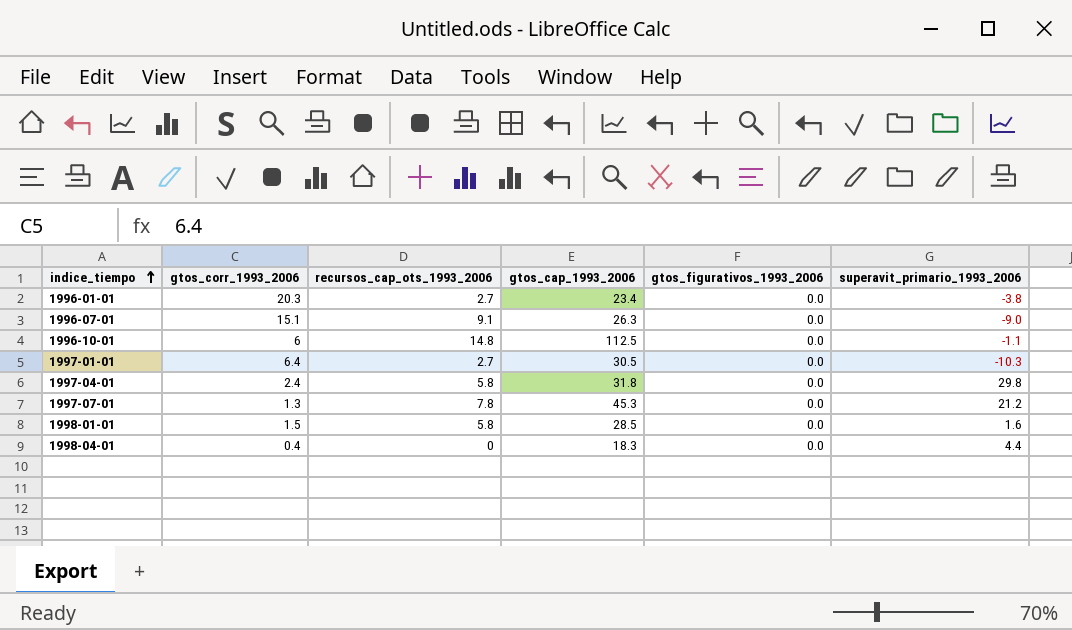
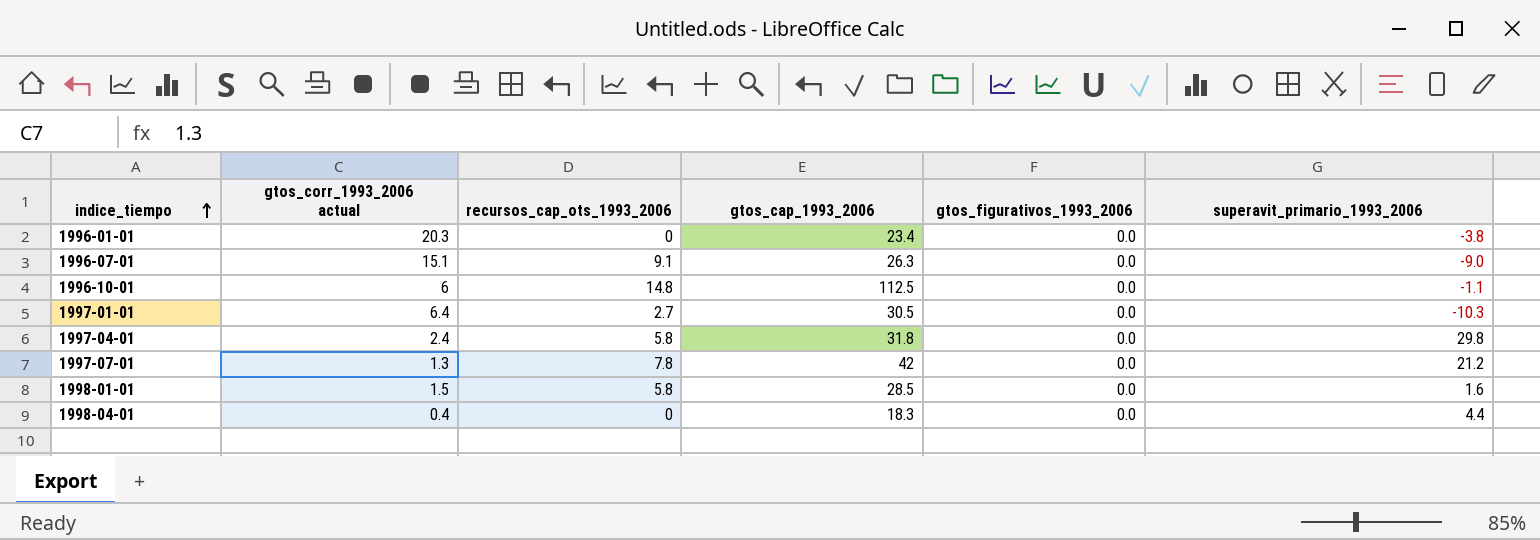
column name: gtos_corr_1993_2006 -> gtos_corr_1993_2006 actual
1996-01-01 | recursos_cap_ots_1993_2006: 2.7 -> 0
1997-07-01 | gtos_cap_1993_2006: 45.3 -> 42

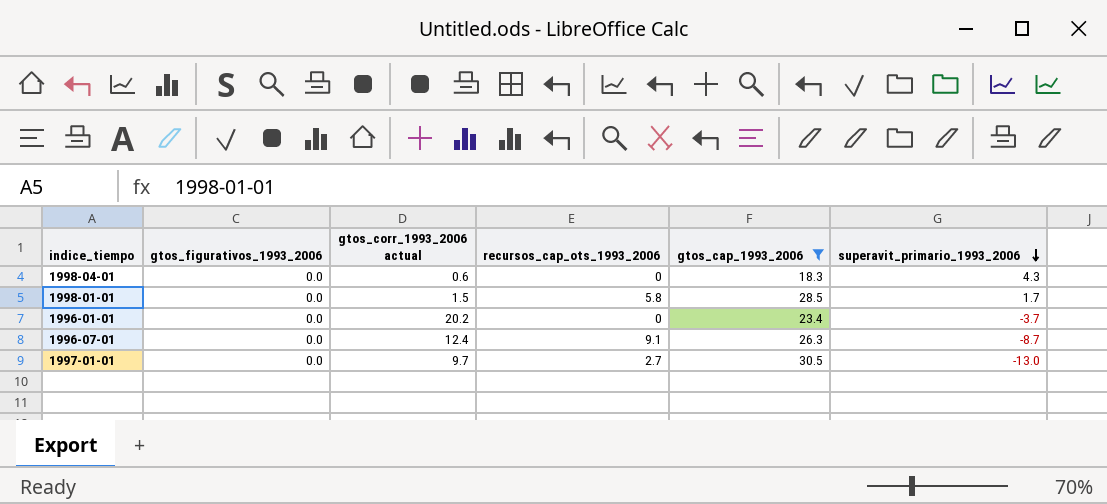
filter: none -> gtos_cap_1993_2006 <= 30.5
row order: indice_tiempo ascending -> superavit_primario_1993_2006 descending
column gtos_figurativos_1993_2006 | position: 5 -> 2
1998-04-01 | gtos_corr_1993_2006 actual: 0.4 -> 0.6
1998-04-01 | superavit_primario_1993_2006: 4.4 -> 4.3
1998-01-01 | superavit_primario_1993_2006: 1.6 -> 1.7
1996-01-01 | gtos_corr_1993_2006 actual: 20.3 -> 20.2
1996-01-01 | superavit_primario_1993_2006: -3.8 -> -3.7
1996-07-01 | gtos_corr_1993_2006 actual: 15.1 -> 12.4
1996-07-01 | superavit_primario_1993_2006: -9.0 -> -8.7
1997-01-01 | gtos_corr_1993_2006 actual: 6.4 -> 9.7
1997-01-01 | superavit_primario_1993_2006: -10.3 -> -13.0

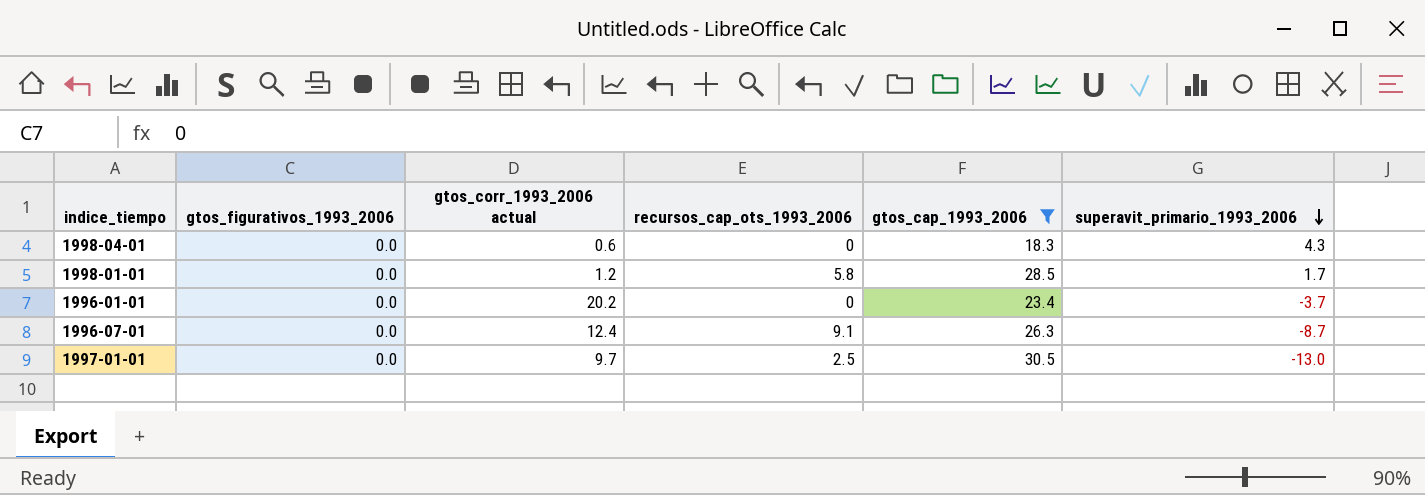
1998-01-01 | gtos_corr_1993_2006 actual: 1.5 -> 1.2
1997-01-01 | recursos_cap_ots_1993_2006: 2.7 -> 2.5

